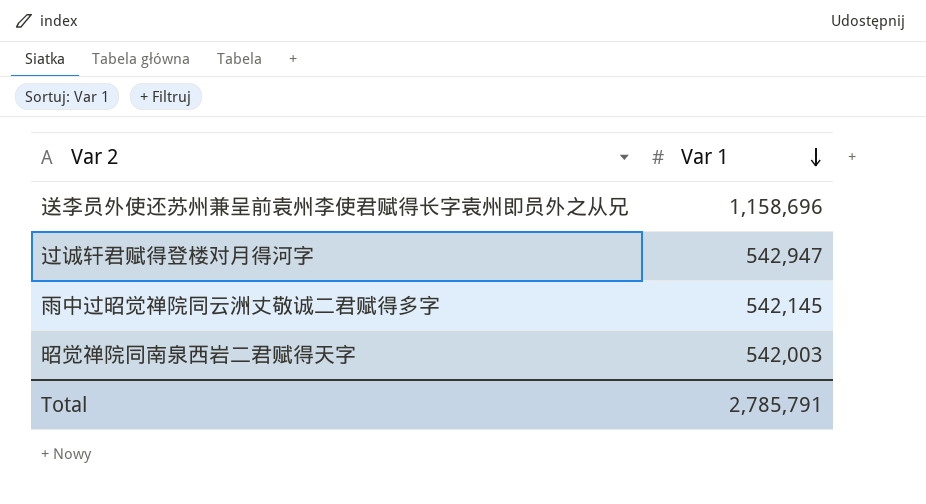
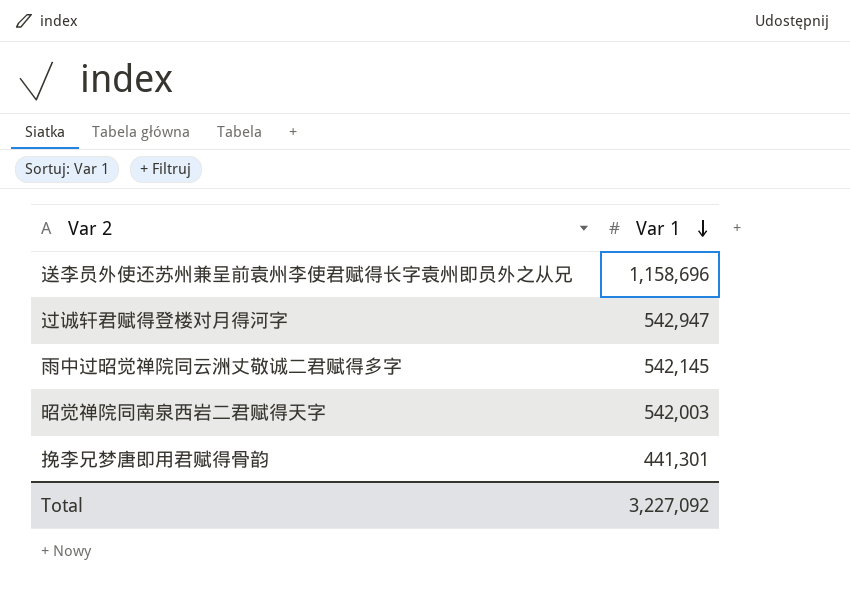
row 挽李兄梦唐即用君赋得骨韵: none -> 441,301
Total | Var 1: 2,785,791 -> 3,227,092

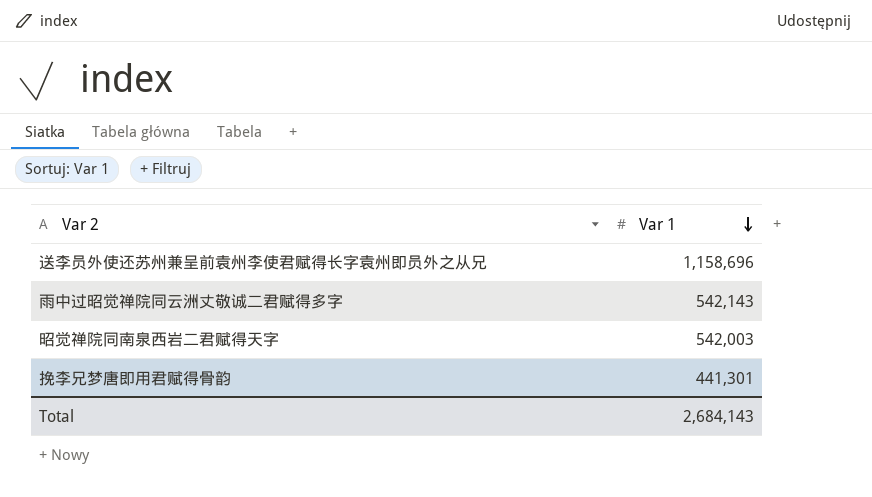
row 过诚轩君赋得登楼对月得河字: 542,947 -> none
雨中过昭觉禅院同云洲丈敬诚二君赋得多字 | Var 1: 542,145 -> 542,143
Total | Var 1: 3,227,092 -> 2,684,143

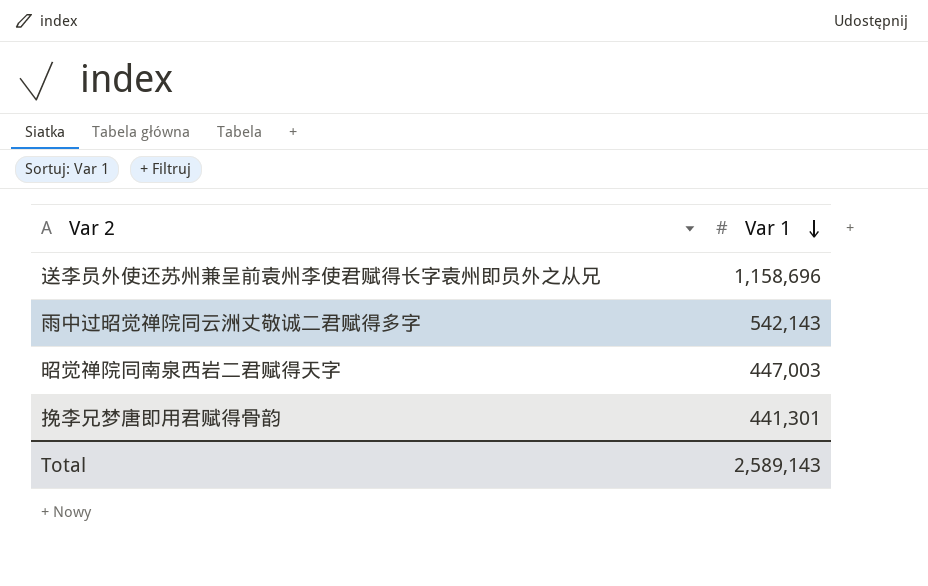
昭觉禅院同南泉西岩二君赋得天字 | Var 1: 542,003 -> 447,003
Total | Var 1: 2,684,143 -> 2,589,143

